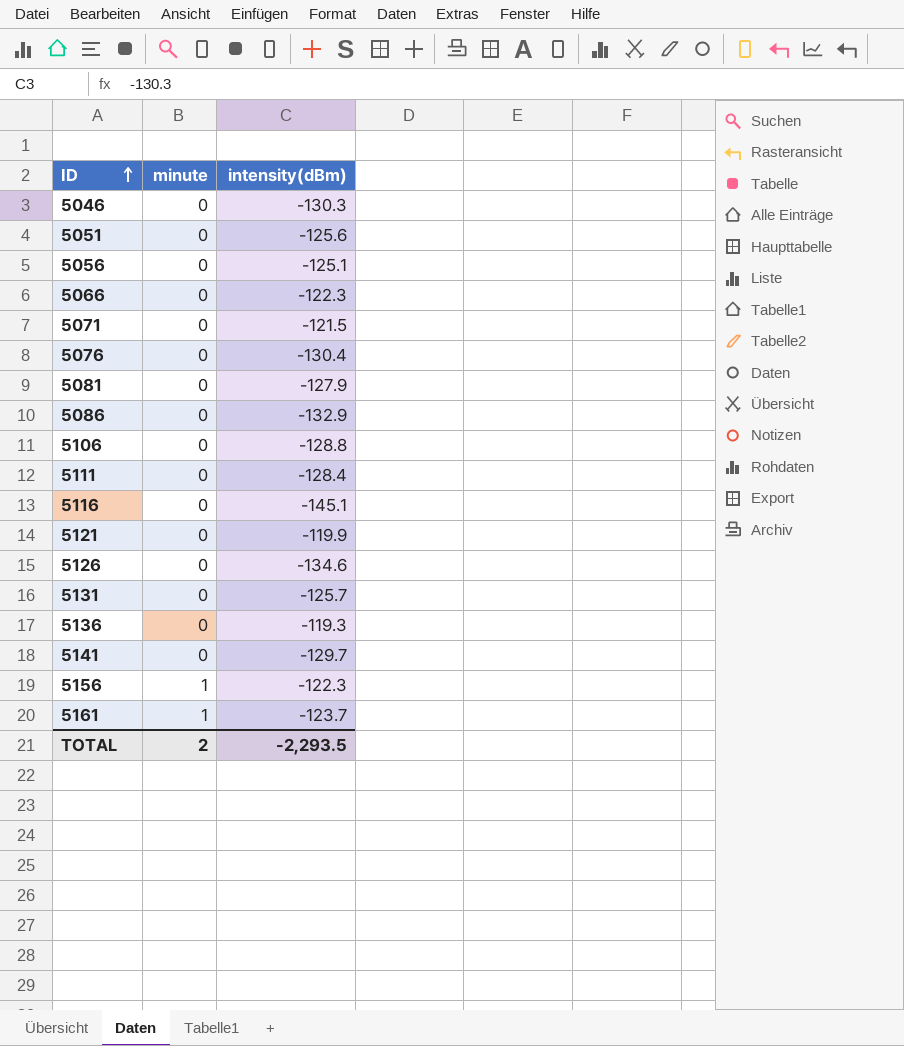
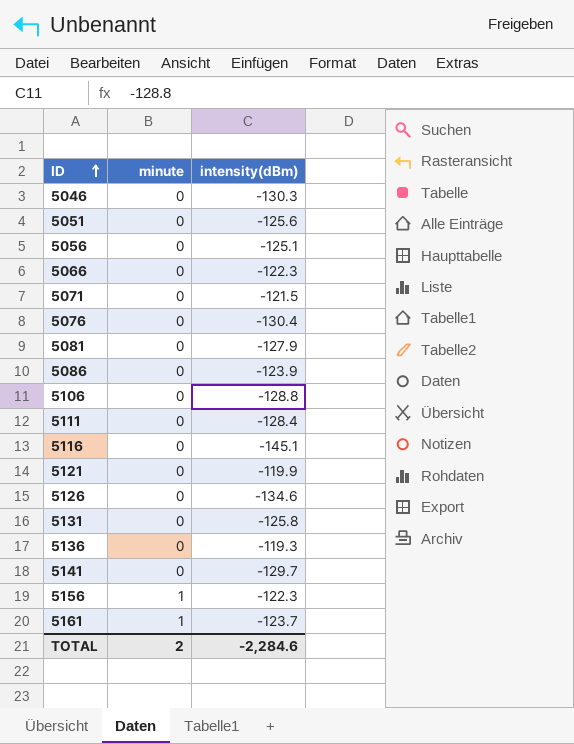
5086 | intensity(dBm): -132.9 -> -123.9
5131 | intensity(dBm): -125.7 -> -125.8
TOTAL | intensity(dBm): -2,293.5 -> -2,284.6

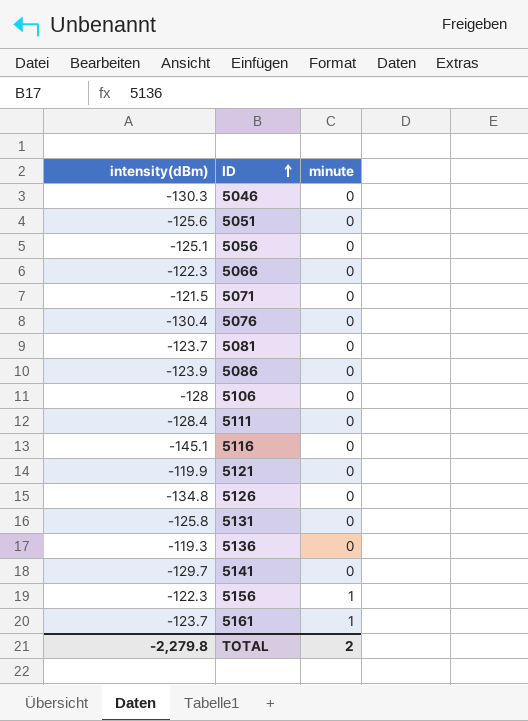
column intensity(dBm) | position: 3 -> 1
5081 | intensity(dBm): -127.9 -> -123.7
5106 | intensity(dBm): -128.8 -> -128
5126 | intensity(dBm): -134.6 -> -134.8
TOTAL | intensity(dBm): -2,284.6 -> -2,279.8

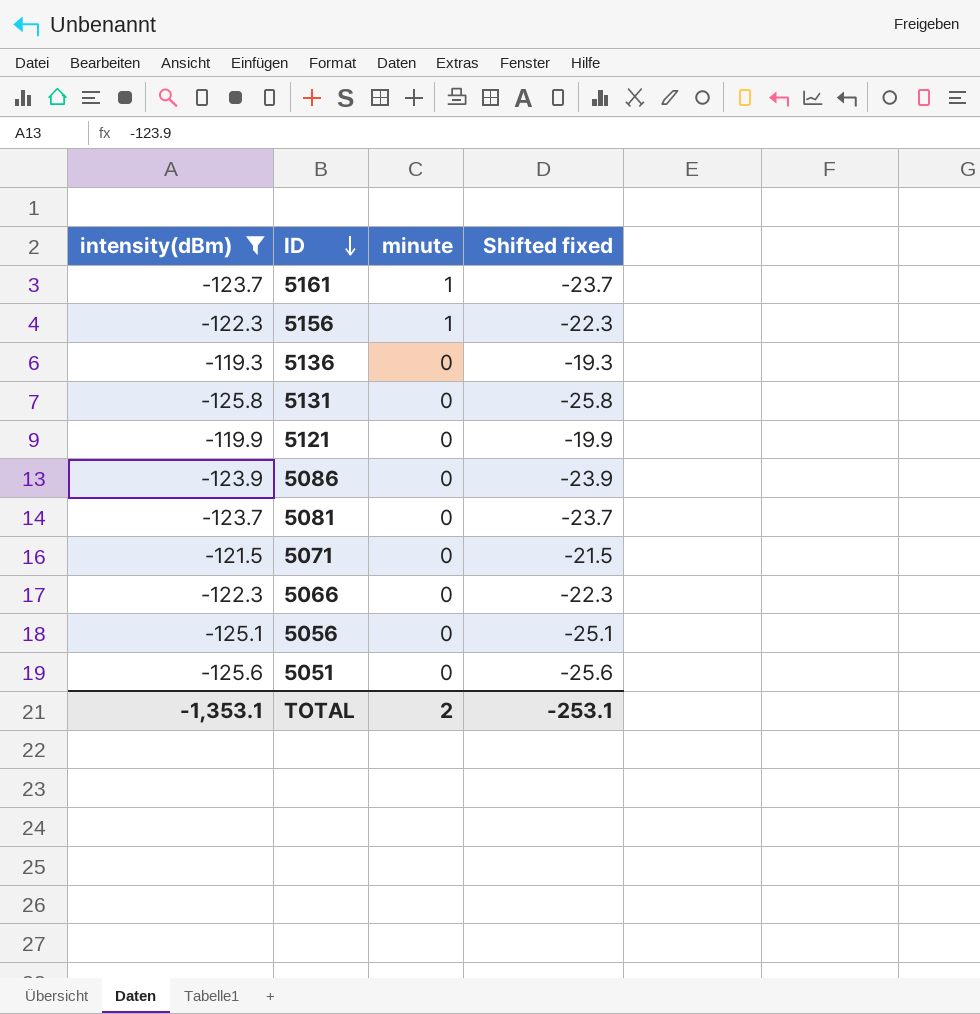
filter: none -> intensity(dBm) >= -125.8
row order: ID ascending -> ID descending
column Shifted fixed | formula: none -> [intensity(dBm)] + 100
TOTAL | intensity(dBm): -2,279.8 -> -1,353.1

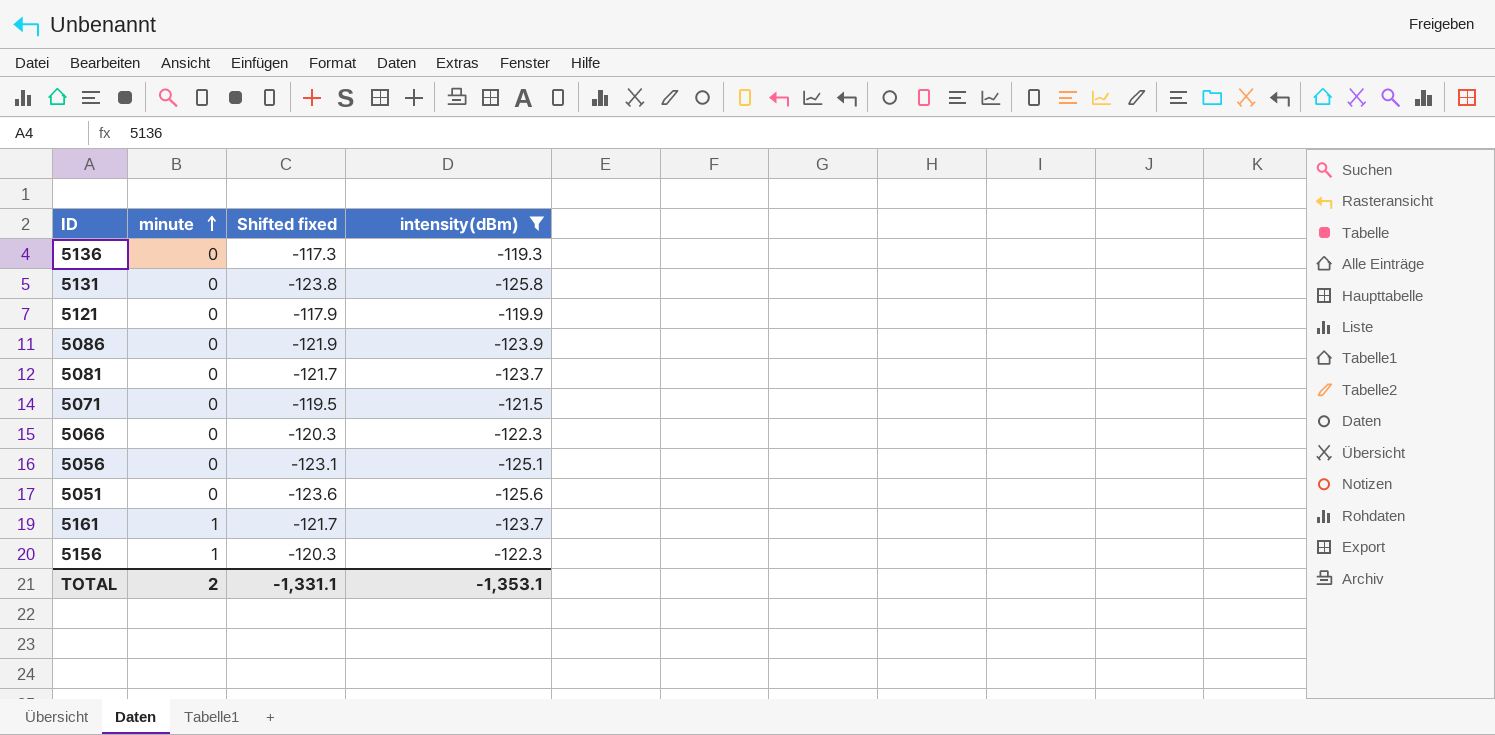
row order: ID descending -> minute ascending
column Shifted fixed | formula: [intensity(dBm)] + 100 -> [intensity(dBm)] + 2
column intensity(dBm) | position: 1 -> 4
TOTAL | Shifted fixed: -253.1 -> -1,331.1

